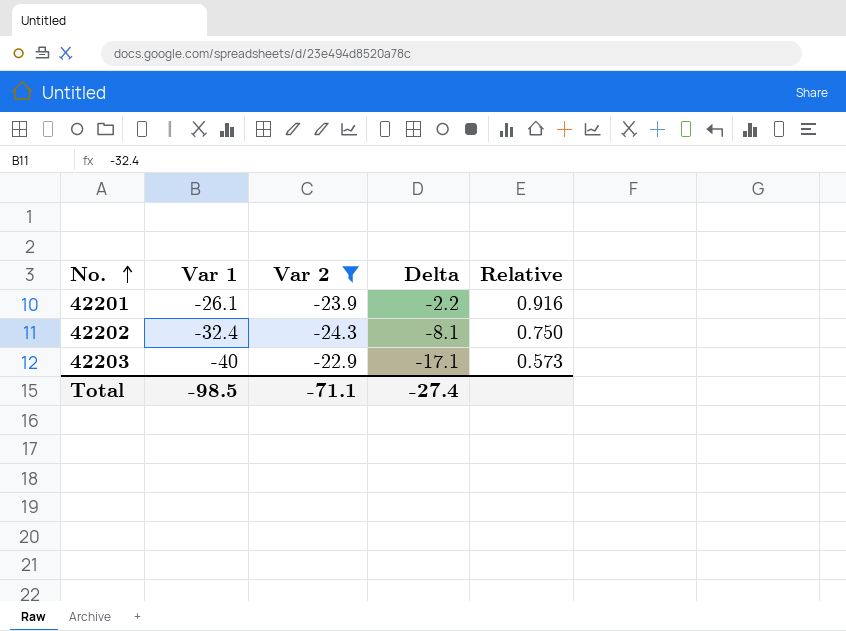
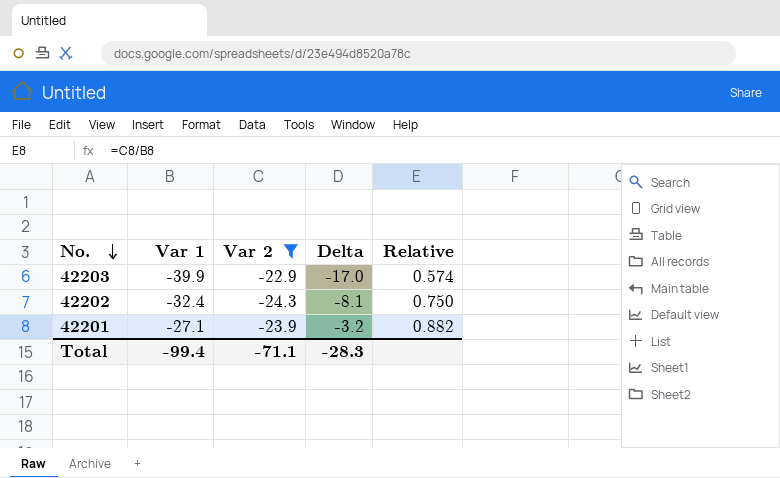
row order: No. ascending -> No. descending
42203 | Var 1: -40 -> -39.9
42203 | Delta: -17.1 -> -17.0
42203 | Relative: 0.573 -> 0.574
42201 | Var 1: -26.1 -> -27.1
42201 | Delta: -2.2 -> -3.2
42201 | Relative: 0.916 -> 0.882
Total | Var 1: -98.5 -> -99.4
Total | Delta: -27.4 -> -28.3

